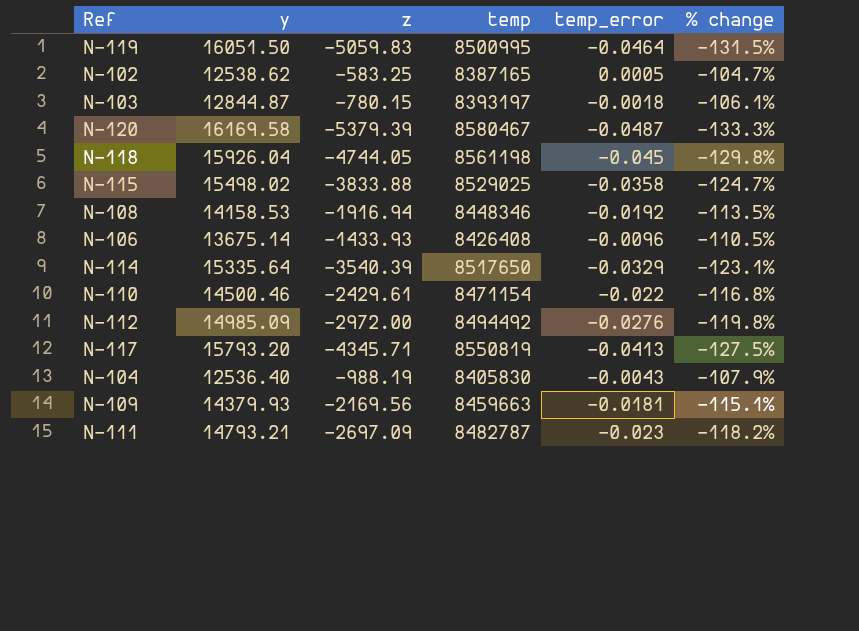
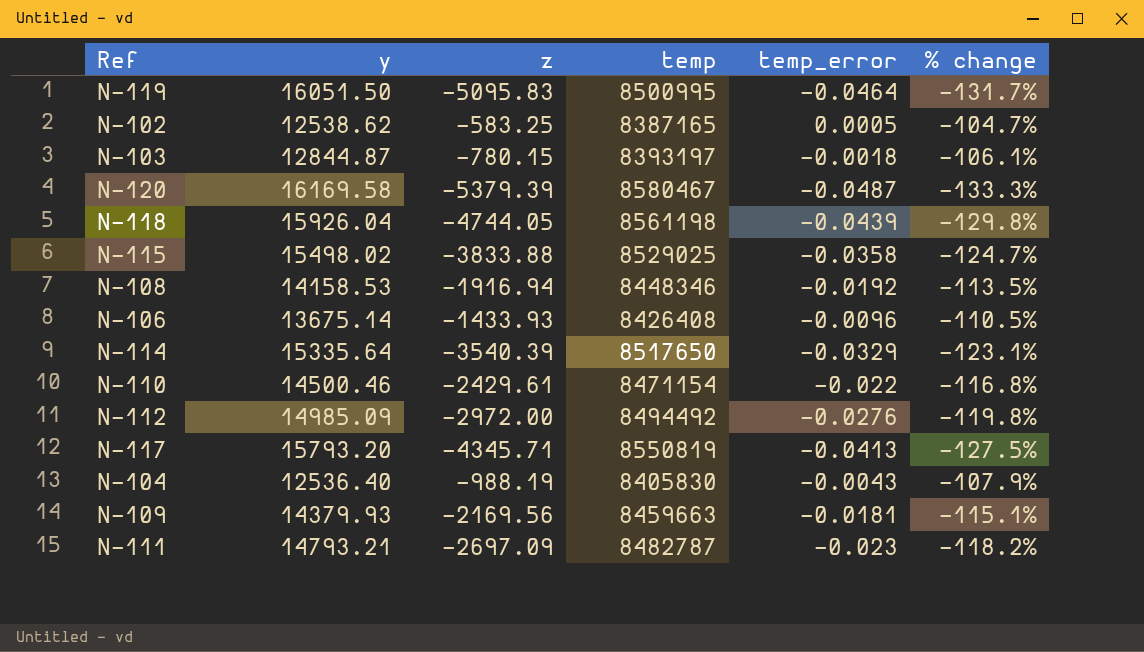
N-119 | z: -5059.83 -> -5095.83
N-119 | % change: -131.5% -> -131.7%
N-118 | temp_error: -0.045 -> -0.0439

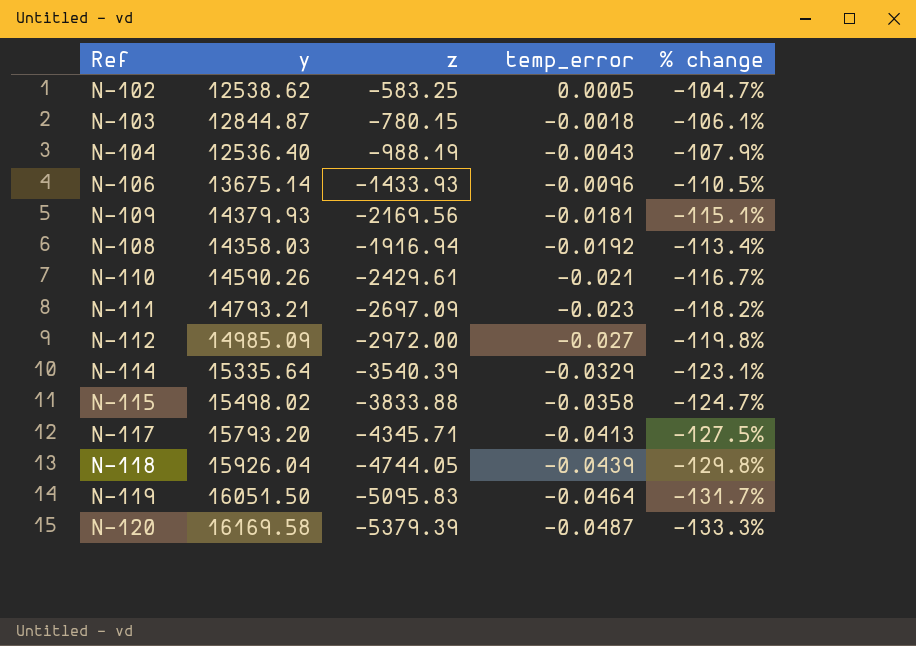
row order: none -> temp_error descending
column temp | position: 4 -> none
N-108 | y: 14158.53 -> 14358.03
N-108 | % change: -113.5% -> -113.4%
N-110 | y: 14500.46 -> 14590.26
N-110 | temp_error: -0.022 -> -0.021
N-110 | % change: -116.8% -> -116.7%
N-112 | temp_error: -0.0276 -> -0.027

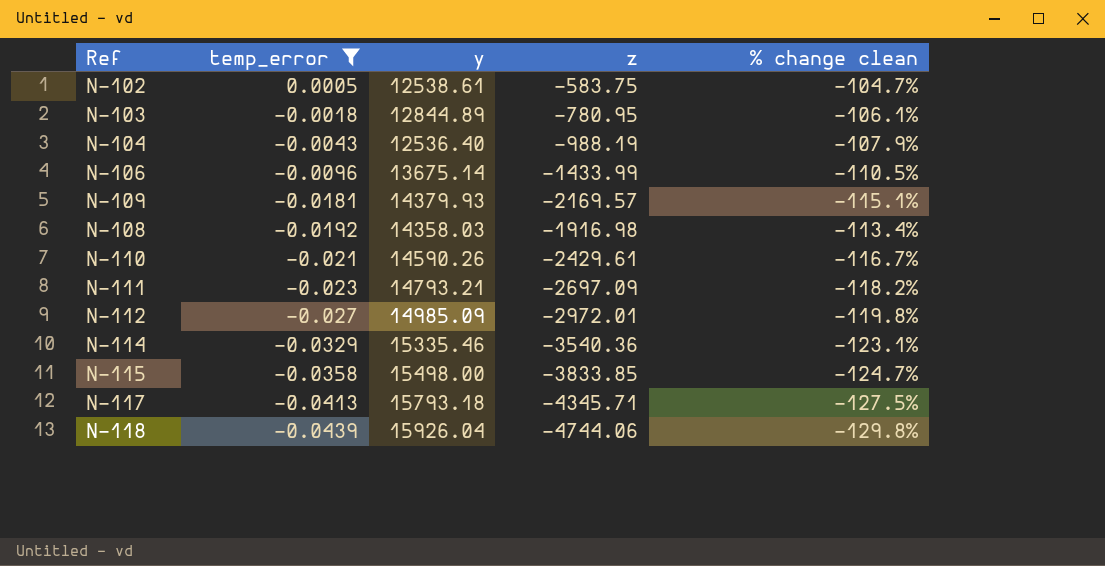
filter: none -> temp_error >= -0.0439
column temp_error | position: 4 -> 2
column name: % change -> % change clean
N-102 | y: 12538.62 -> 12538.61
N-102 | z: -583.25 -> -583.75
N-103 | y: 12844.87 -> 12844.89
N-103 | z: -780.15 -> -780.95
N-106 | z: -1433.93 -> -1433.99
N-109 | z: -2169.56 -> -2169.57
N-108 | z: -1916.94 -> -1916.98
N-112 | z: -2972.00 -> -2972.01
N-114 | y: 15335.64 -> 15335.46
N-114 | z: -3540.39 -> -3540.36
N-115 | y: 15498.02 -> 15498.00
N-115 | z: -3833.88 -> -3833.85
N-117 | y: 15793.20 -> 15793.18
N-118 | z: -4744.05 -> -4744.06

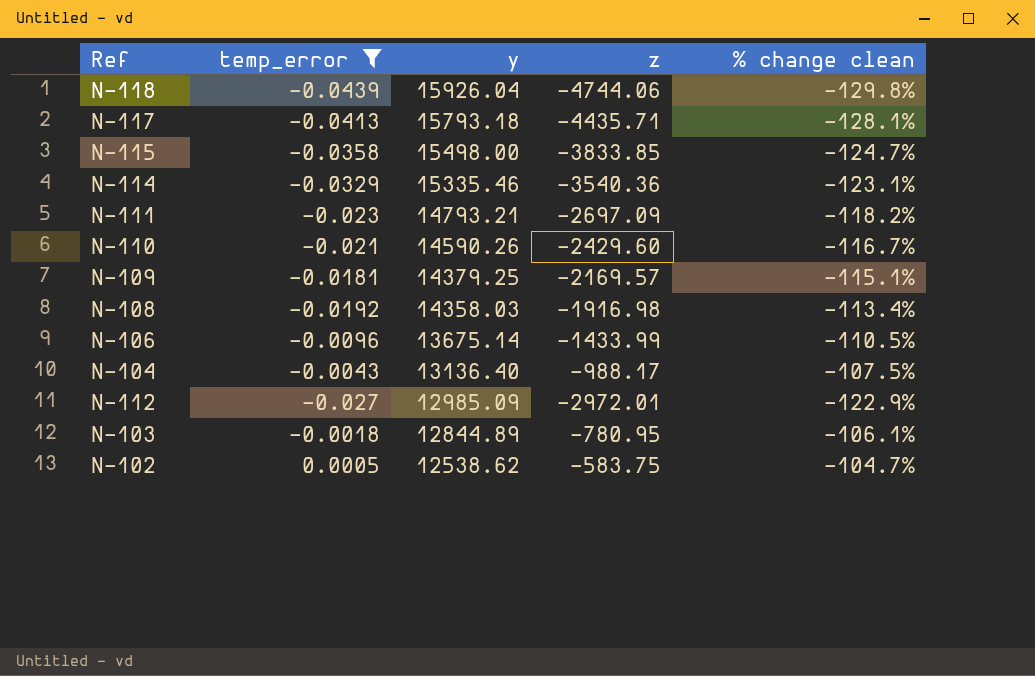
row order: temp_error descending -> y descending
N-117 | z: -4345.71 -> -4435.71
N-117 | % change clean: -127.5% -> -128.1%
N-110 | z: -2429.61 -> -2429.60
N-109 | y: 14379.93 -> 14379.25
N-104 | y: 12536.40 -> 13136.40
N-104 | z: -988.19 -> -988.17
N-104 | % change clean: -107.9% -> -107.5%
N-112 | y: 14985.09 -> 12985.09
N-112 | % change clean: -119.8% -> -122.9%
N-102 | y: 12538.61 -> 12538.62

